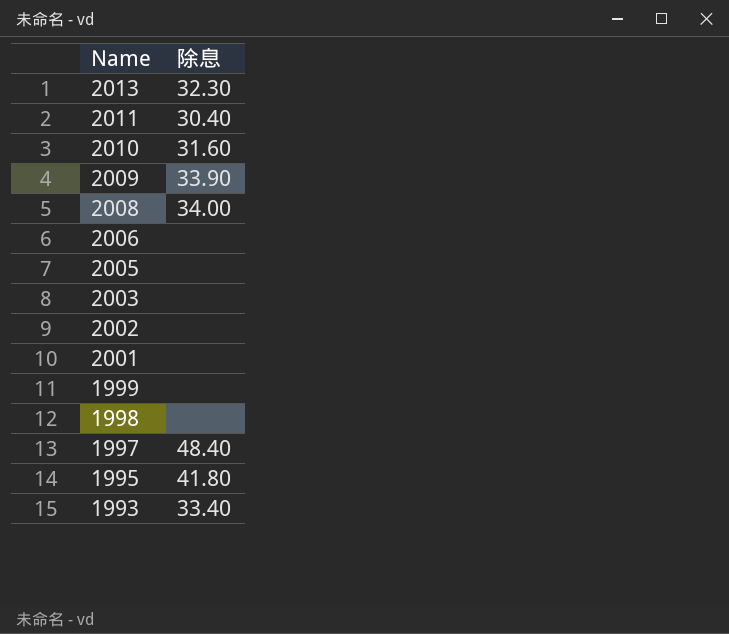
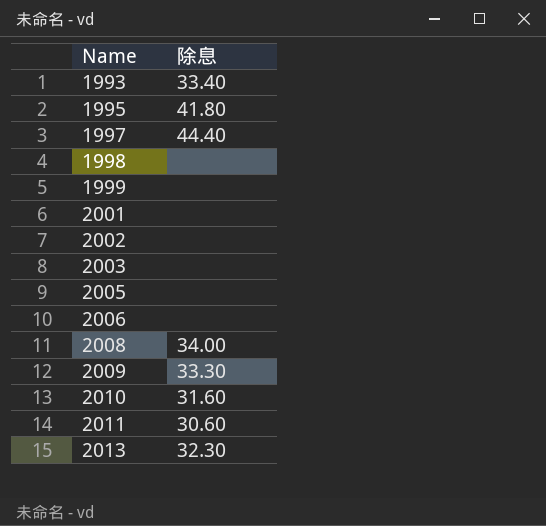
row order: Name descending -> Name ascending
1997 | 除息: 48.40 -> 44.40
2009 | 除息: 33.90 -> 33.30
2011 | 除息: 30.40 -> 30.60

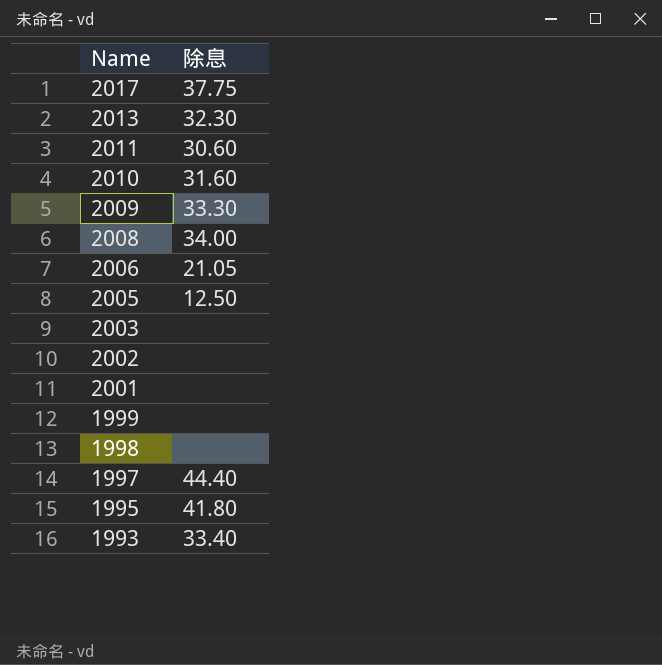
row order: Name ascending -> Name descending
row 2017: none -> 37.75
2006 | 除息: none -> 21.05
2005 | 除息: none -> 12.50

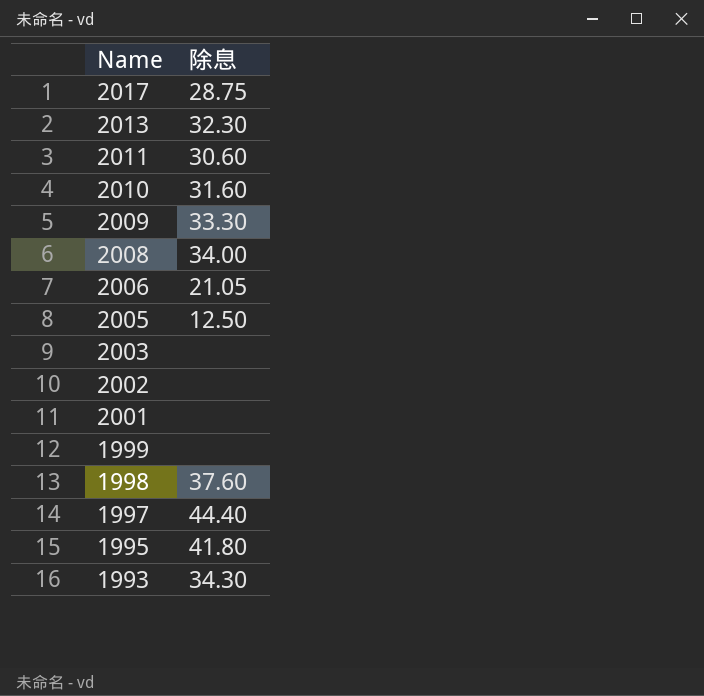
2017 | 除息: 37.75 -> 28.75
1998 | 除息: none -> 37.60
1993 | 除息: 33.40 -> 34.30

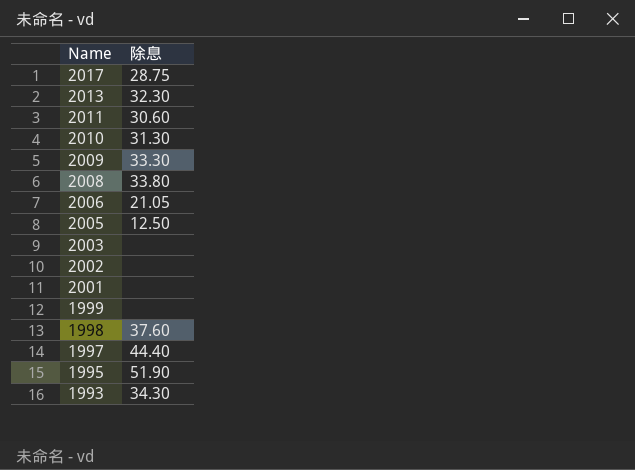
2010 | 除息: 31.60 -> 31.30
2008 | 除息: 34.00 -> 33.80
1995 | 除息: 41.80 -> 51.90

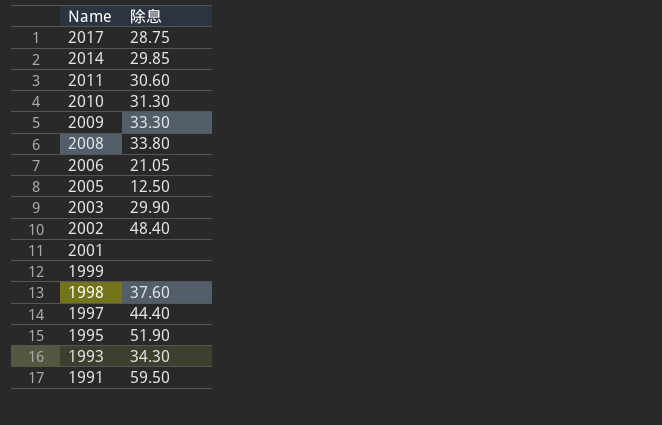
row 2013: 32.30 -> none
row 2014: none -> 29.85
2003 | 除息: none -> 29.90
2002 | 除息: none -> 48.40
row 1991: none -> 59.50

